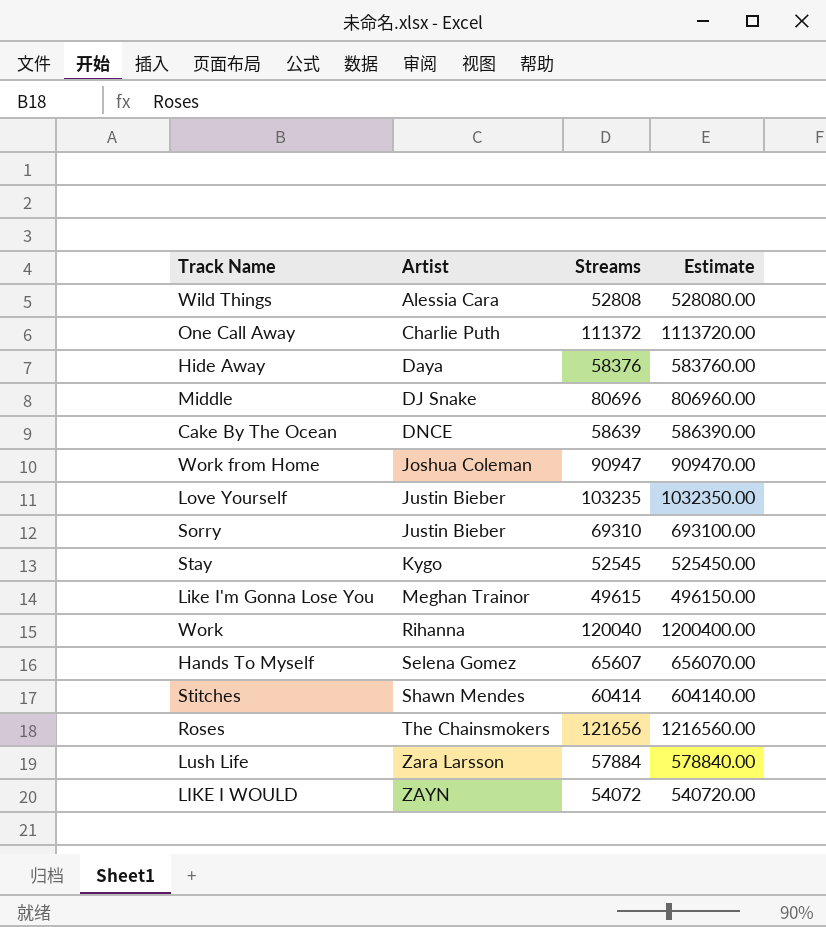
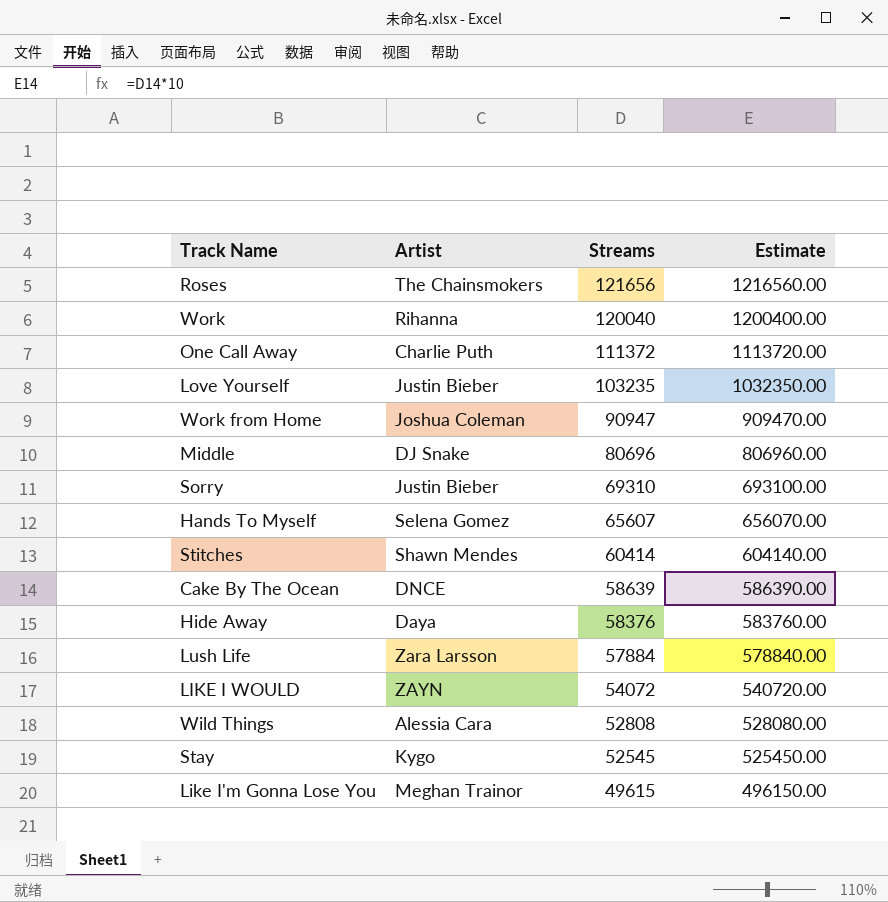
row order: Artist ascending -> Streams descending

